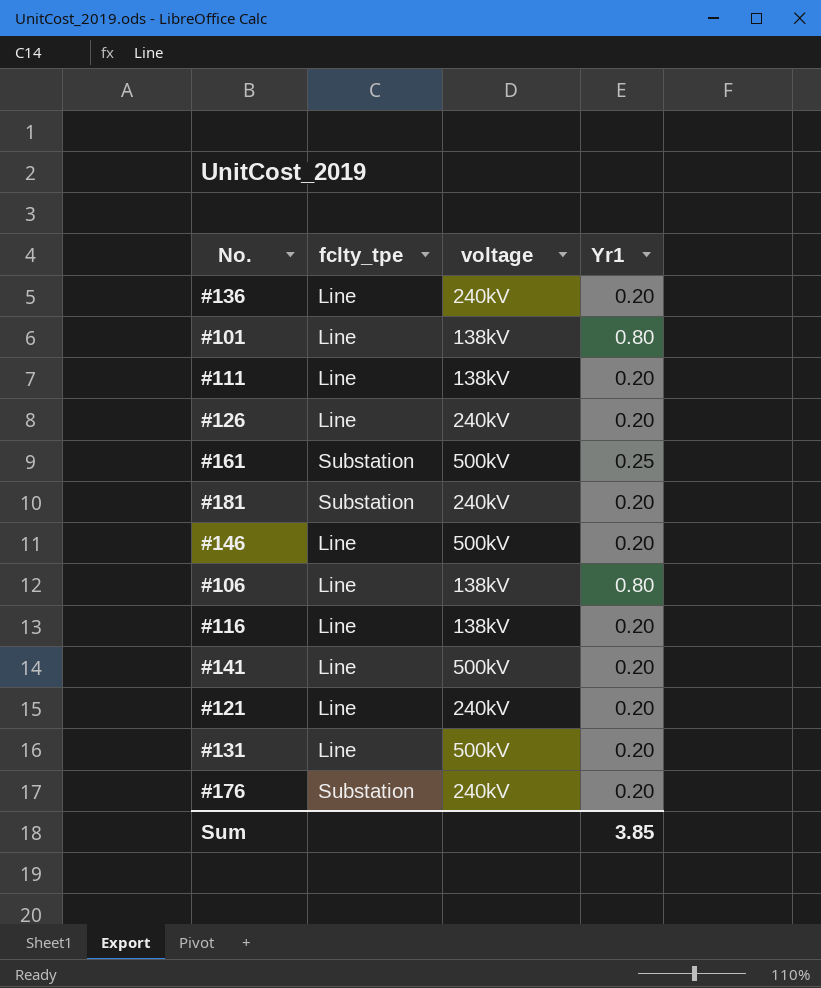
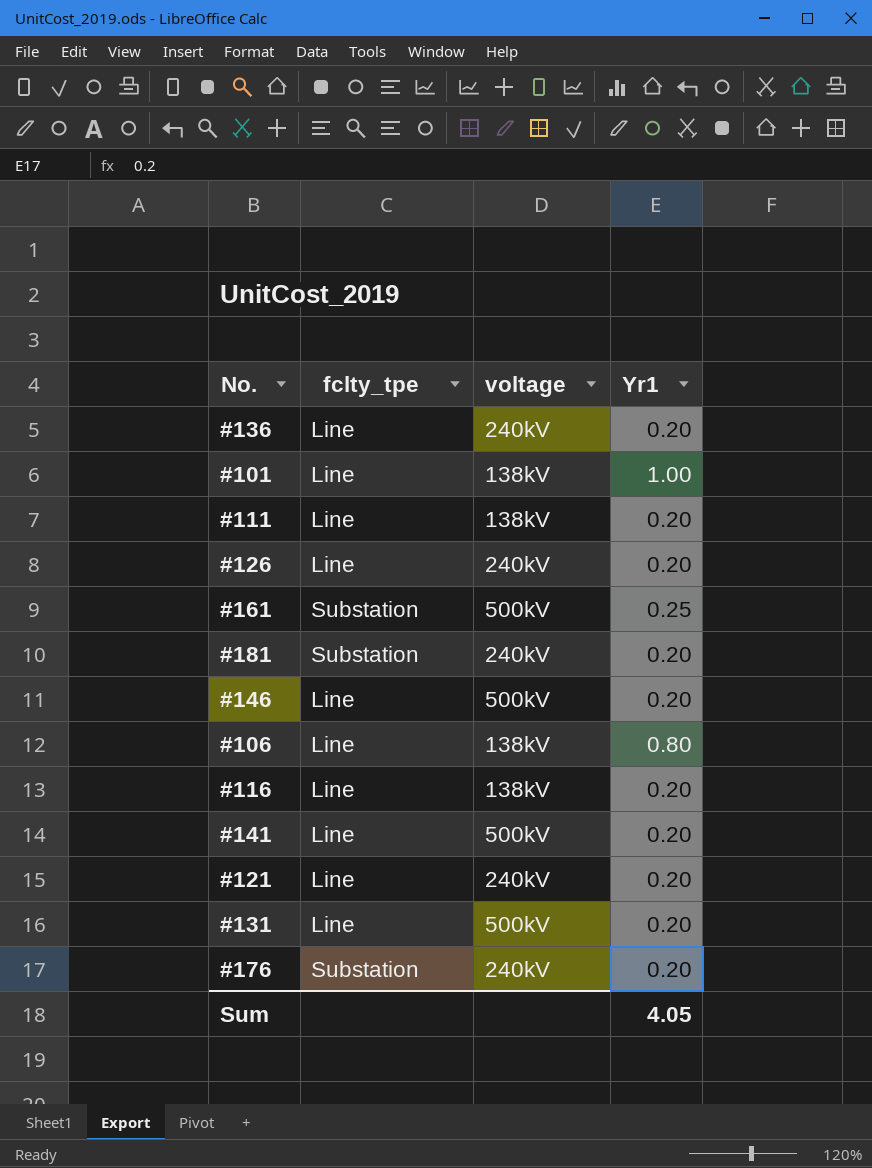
#101 | Yr1: 0.80 -> 1.00
Sum | Yr1: 3.85 -> 4.05

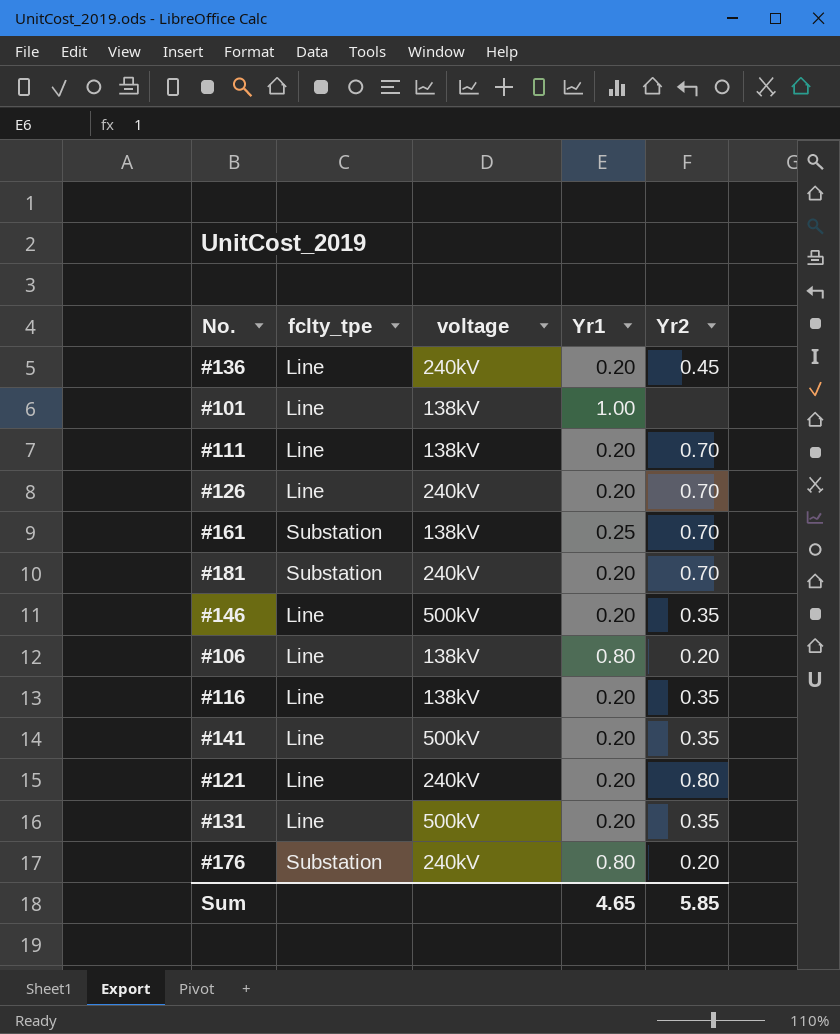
column Yr2 | position: none -> 5
#161 | voltage: 500kV -> 138kV
#176 | Yr1: 0.20 -> 0.80
Sum | Yr1: 4.05 -> 4.65

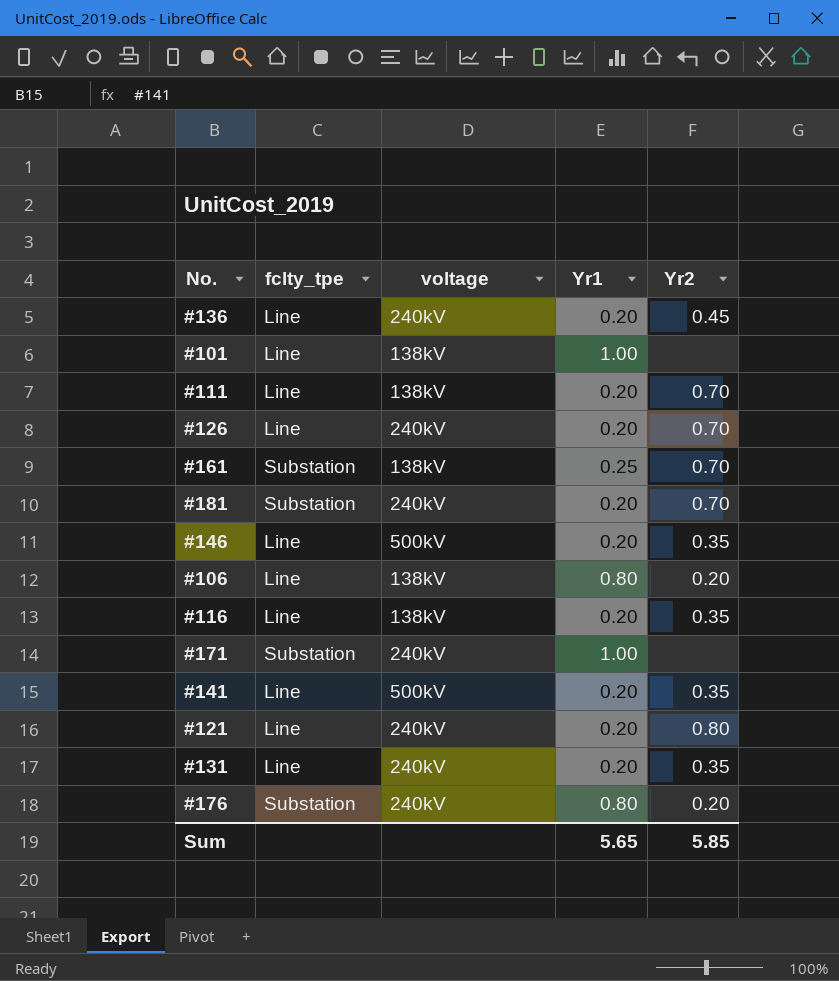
row #171: none -> Substation | 240kV | 1.00 | none
#131 | voltage: 500kV -> 240kV
Sum | Yr1: 4.65 -> 5.65

